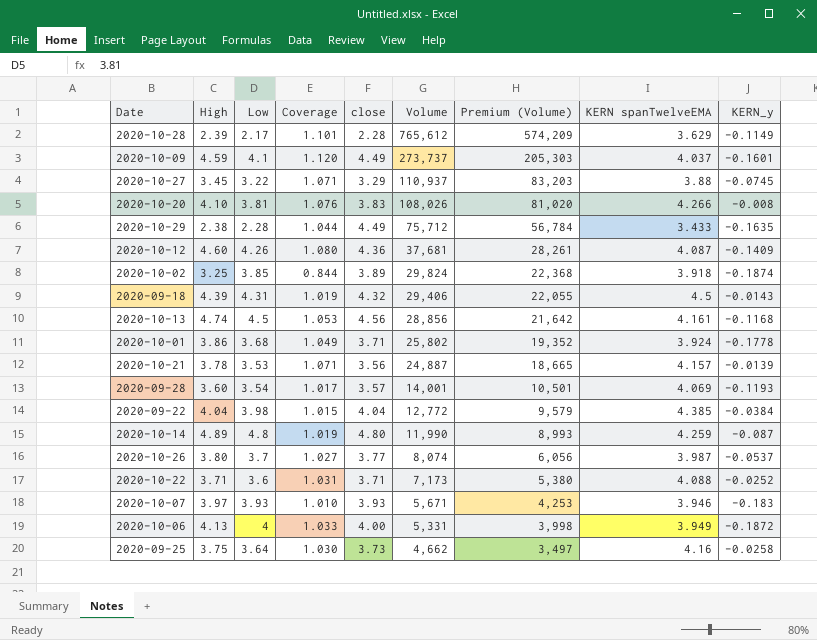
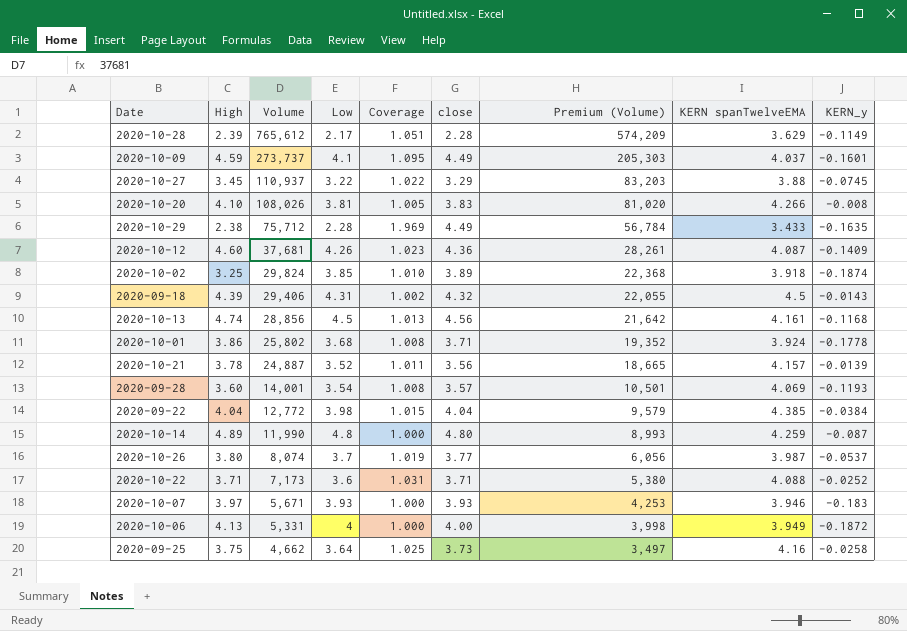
column Volume | position: 6 -> 3
column Coverage | formula: [High] / [Low] -> [close] / [Low]
2020-10-21 | Low: 3.53 -> 3.52

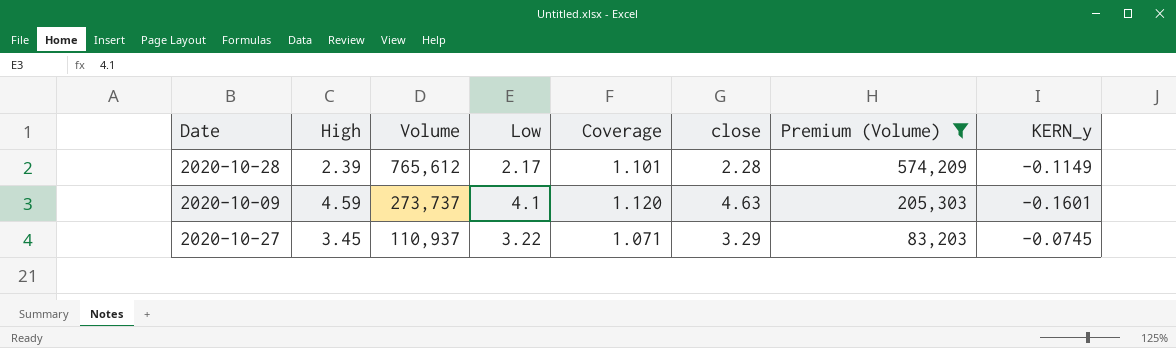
filter: none -> Premium (Volume) >= 83,203
column KERN spanTwelveEMA | position: 8 -> none
column Coverage | formula: [close] / [Low] -> [High] / [Low]
2020-10-09 | close: 4.49 -> 4.63

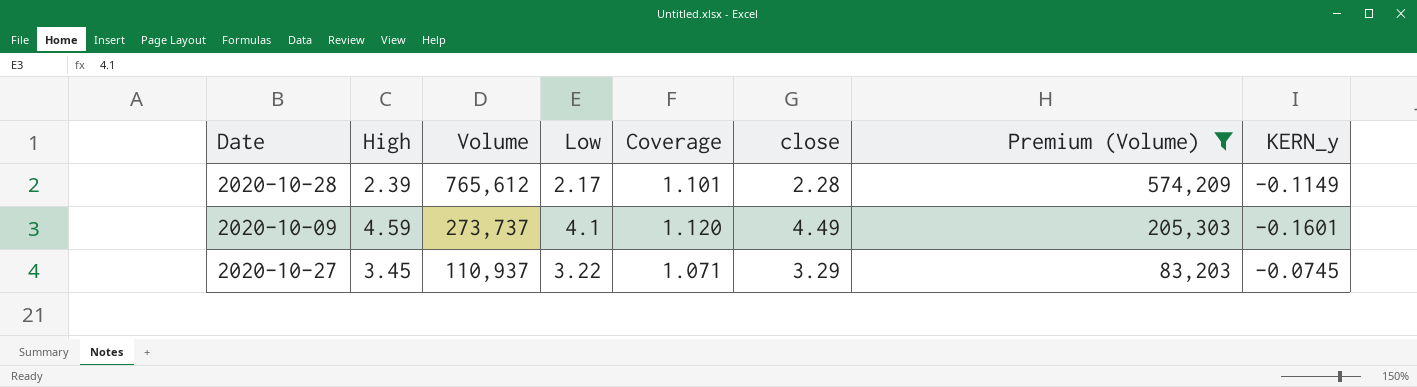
2020-10-09 | close: 4.63 -> 4.49

